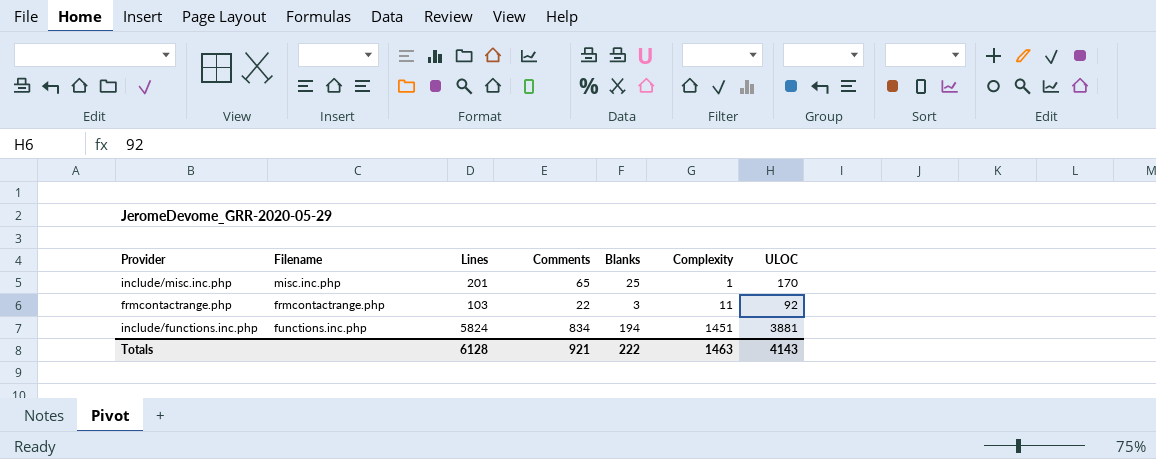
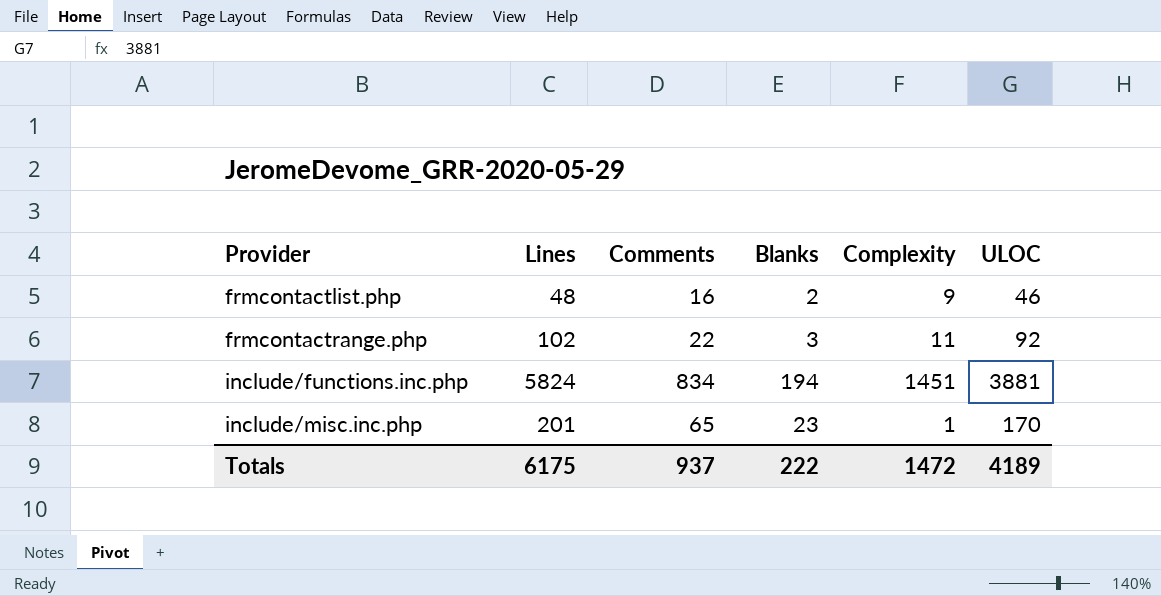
row order: Complexity ascending -> Provider ascending
column Filename | position: 2 -> none
row frmcontactlist.php: none -> 48 | 16 | 2 | 9 | 46
frmcontactrange.php | Lines: 103 -> 102
include/misc.inc.php | Blanks: 25 -> 23
Totals | Lines: 6128 -> 6175
Totals | Comments: 921 -> 937
Totals | Complexity: 1463 -> 1472
Totals | ULOC: 4143 -> 4189

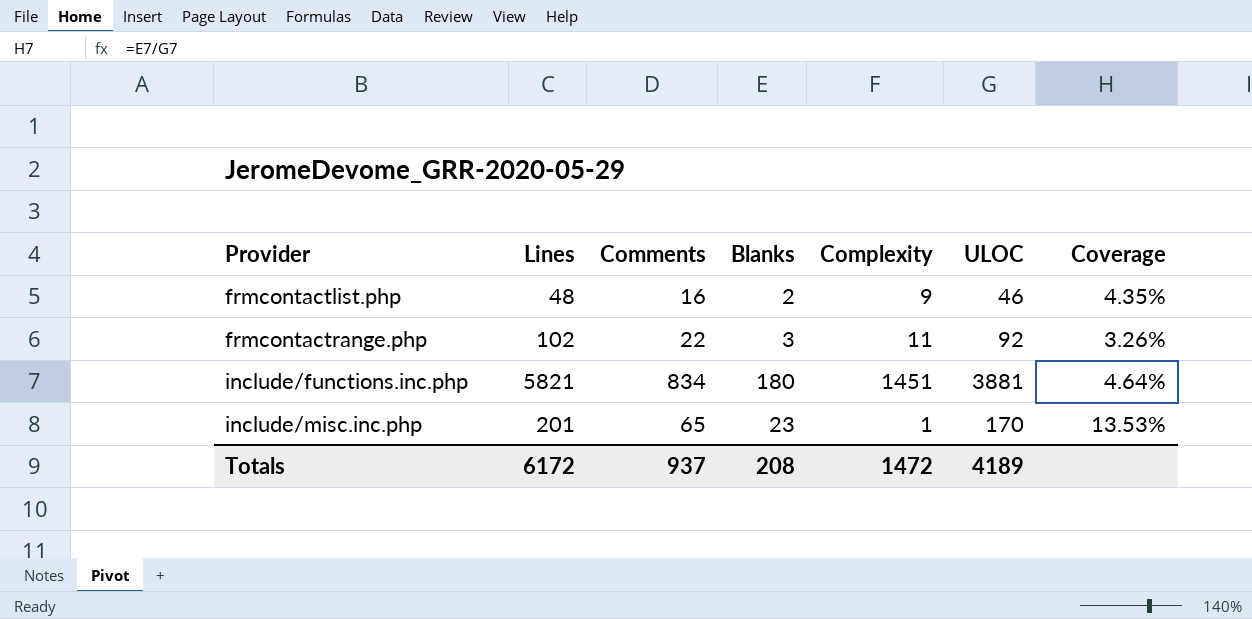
column Coverage | formula: none -> [Blanks] / [ULOC]
include/functions.inc.php | Lines: 5824 -> 5821
include/functions.inc.php | Blanks: 194 -> 180
Totals | Lines: 6175 -> 6172
Totals | Blanks: 222 -> 208

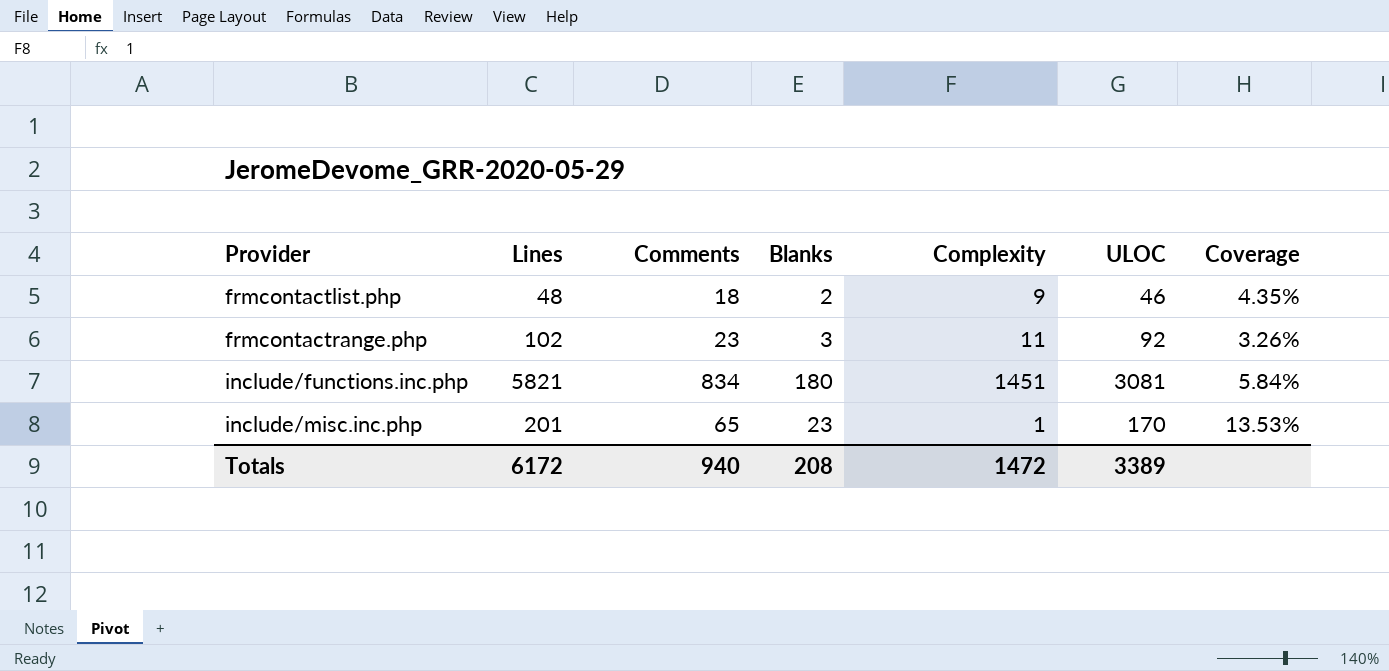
frmcontactlist.php | Comments: 16 -> 18
frmcontactrange.php | Comments: 22 -> 23
include/functions.inc.php | ULOC: 3881 -> 3081
include/functions.inc.php | Coverage: 4.64% -> 5.84%
Totals | Comments: 937 -> 940
Totals | ULOC: 4189 -> 3389

